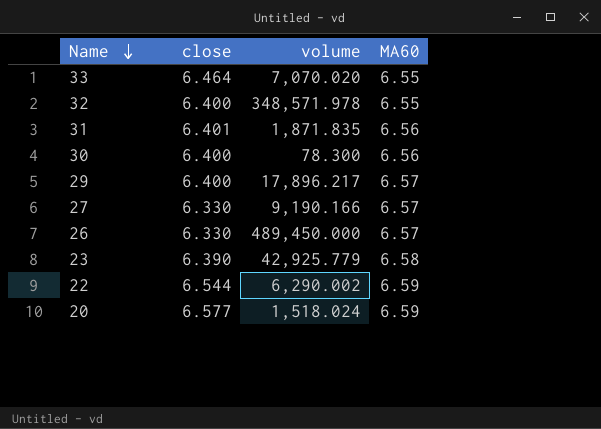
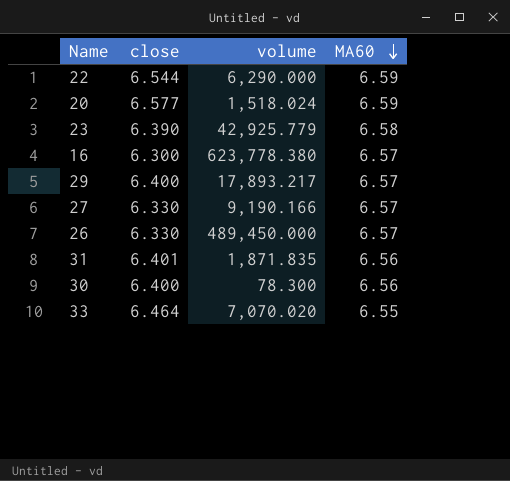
row order: Name descending -> MA60 descending
row 32: 6.400 | 348,571.978 | 6.55 -> none
22 | volume: 6,290.002 -> 6,290.000
row 16: none -> 6.300 | 623,778.380 | 6.57
29 | volume: 17,896.217 -> 17,893.217

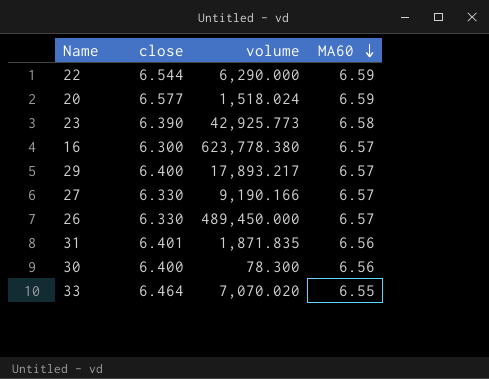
23 | volume: 42,925.779 -> 42,925.773

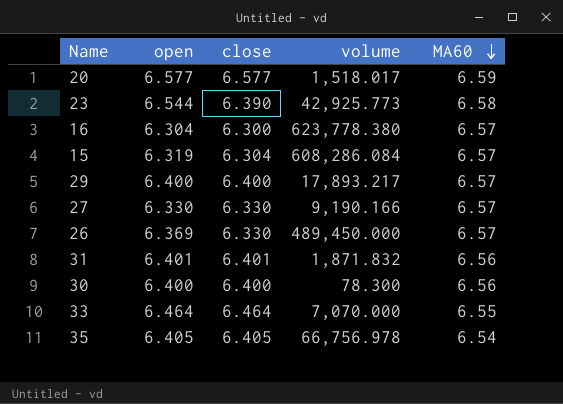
column open | position: none -> 2
row 22: 6.544 | 6,290.000 | 6.59 -> none
20 | volume: 1,518.024 -> 1,518.017
row 15: none -> 6.319 | 6.304 | 608,286.084 | 6.57
31 | volume: 1,871.835 -> 1,871.832
33 | volume: 7,070.020 -> 7,070.000
row 35: none -> 6.405 | 6.405 | 66,756.978 | 6.54

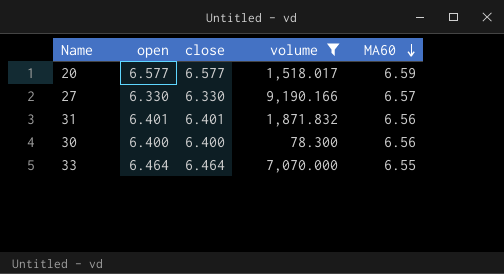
filter: none -> volume <= 9,190.166

